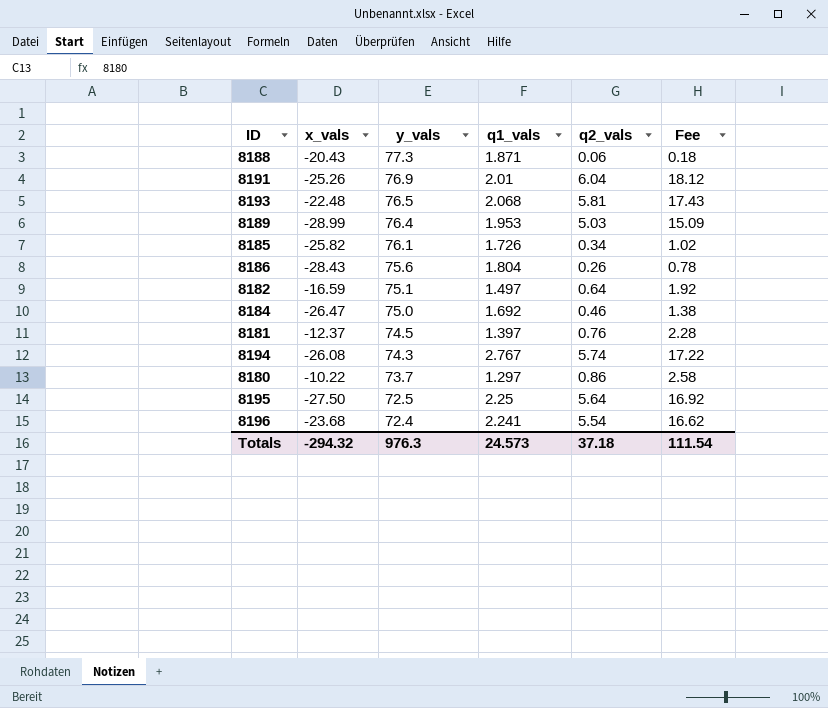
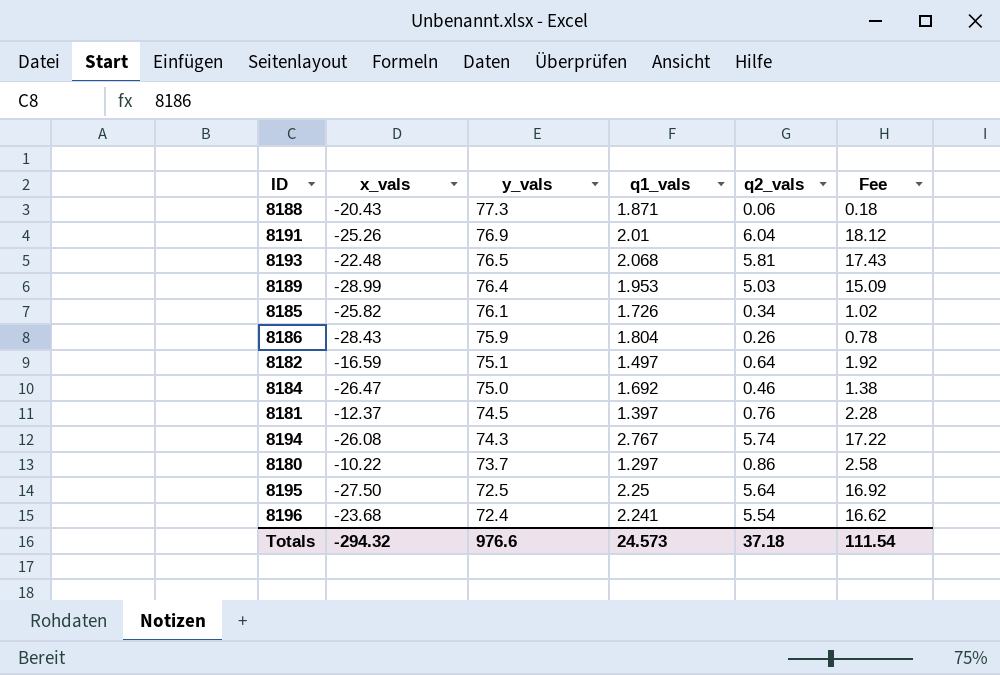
8186 | y_vals: 75.6 -> 75.9
Totals | y_vals: 976.3 -> 976.6

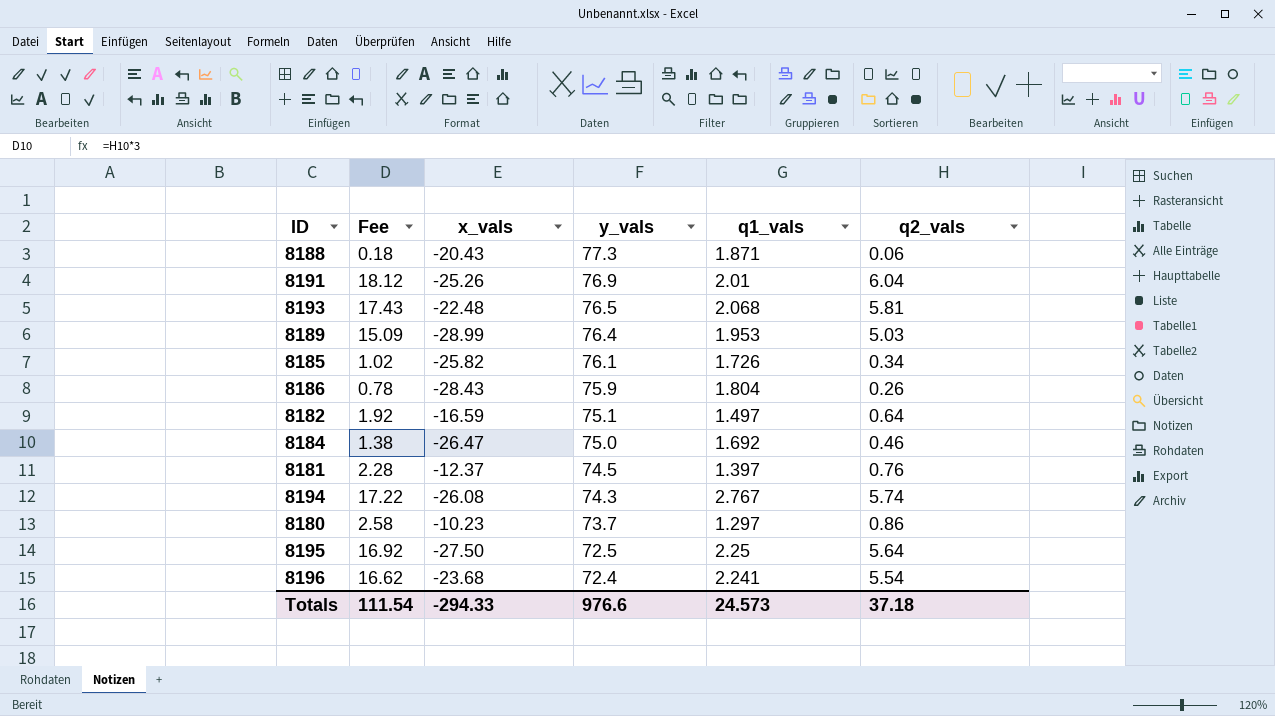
column Fee | position: 6 -> 2
8180 | x_vals: -10.22 -> -10.23
Totals | x_vals: -294.32 -> -294.33

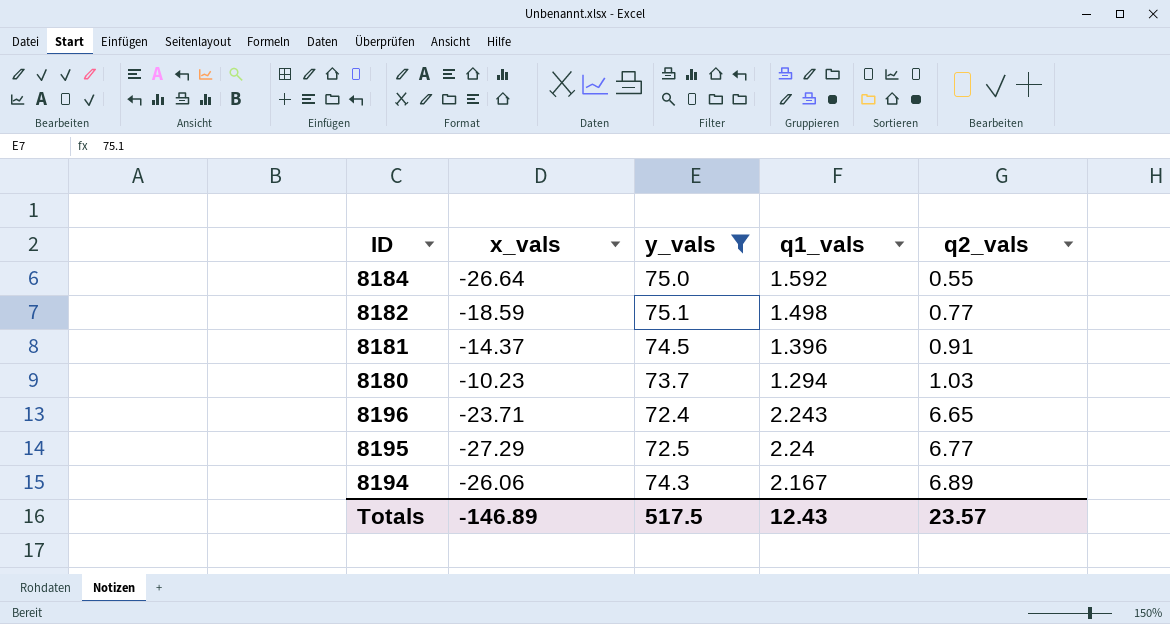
filter: none -> y_vals <= 75.1
row order: y_vals descending -> q2_vals ascending
column Fee | formula: [q2_vals] * 3 -> none
8184 | x_vals: -26.47 -> -26.64
8184 | q1_vals: 1.692 -> 1.592
8184 | q2_vals: 0.46 -> 0.55
8182 | x_vals: -16.59 -> -18.59
8182 | q1_vals: 1.497 -> 1.498
8182 | q2_vals: 0.64 -> 0.77
8181 | x_vals: -12.37 -> -14.37
8181 | q1_vals: 1.397 -> 1.396
8181 | q2_vals: 0.76 -> 0.91
8180 | q1_vals: 1.297 -> 1.294
8180 | q2_vals: 0.86 -> 1.03
8196 | x_vals: -23.68 -> -23.71
8196 | q1_vals: 2.241 -> 2.243
8196 | q2_vals: 5.54 -> 6.65
8195 | x_vals: -27.50 -> -27.29
8195 | q1_vals: 2.25 -> 2.24
8195 | q2_vals: 5.64 -> 6.77
8194 | x_vals: -26.08 -> -26.06
8194 | q1_vals: 2.767 -> 2.167
8194 | q2_vals: 5.74 -> 6.89
Totals | x_vals: -294.33 -> -146.89
Totals | y_vals: 976.6 -> 517.5
Totals | q1_vals: 24.573 -> 12.43
Totals | q2_vals: 37.18 -> 23.57

